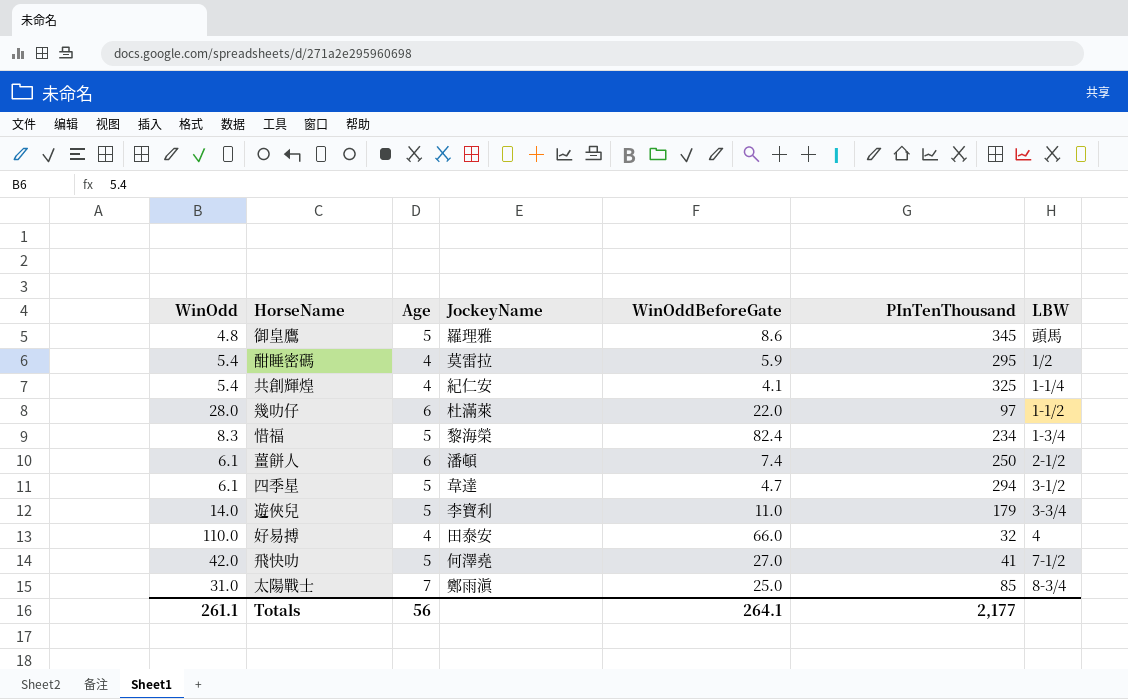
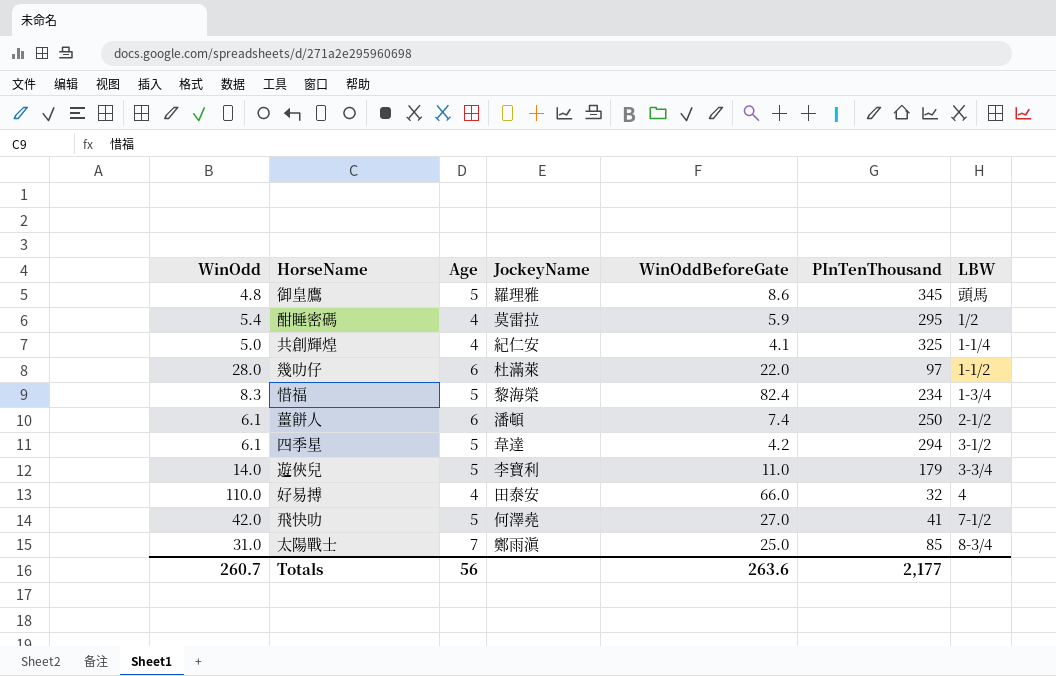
共創輝煌 | WinOdd: 5.4 -> 5.0
四季星 | WinOddBeforeGate: 4.7 -> 4.2
Totals | WinOdd: 261.1 -> 260.7
Totals | WinOddBeforeGate: 264.1 -> 263.6

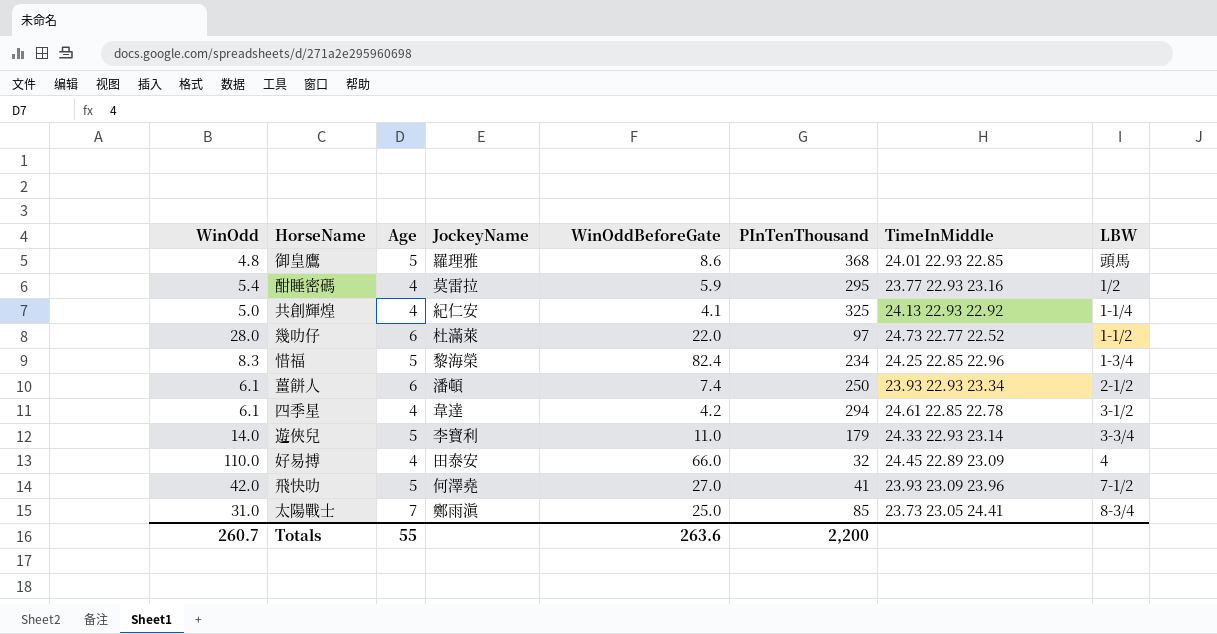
column TimeInMiddle | position: none -> 7
御皇鷹 | PInTenThousand: 345 -> 368
四季星 | Age: 5 -> 4
Totals | Age: 56 -> 55
Totals | PInTenThousand: 2,177 -> 2,200

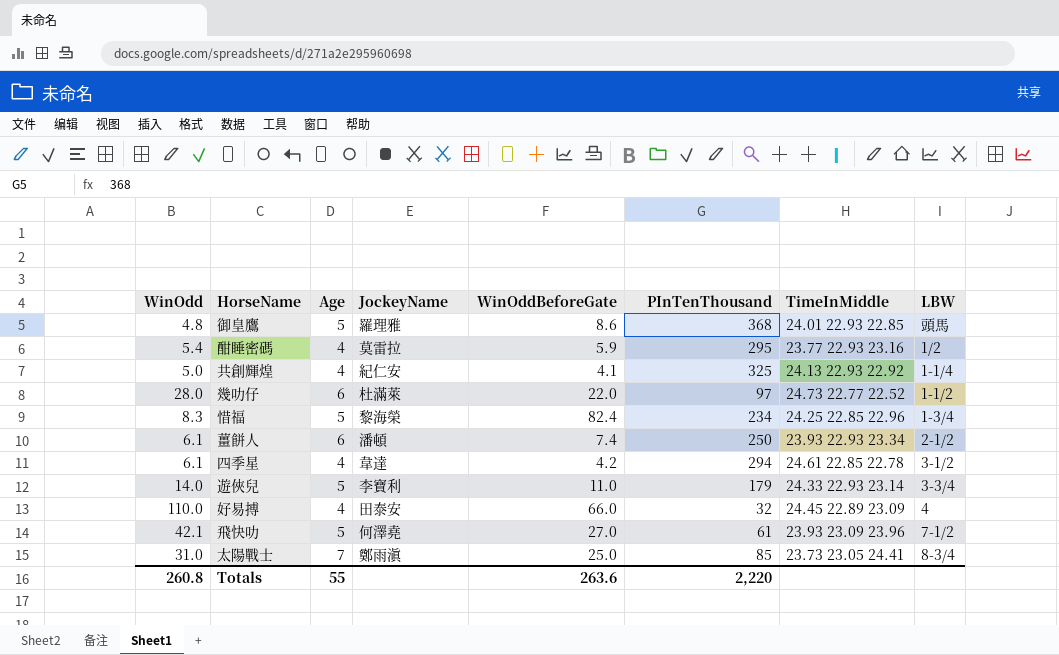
飛快叻 | WinOdd: 42.0 -> 42.1
飛快叻 | PInTenThousand: 41 -> 61
Totals | WinOdd: 260.7 -> 260.8
Totals | PInTenThousand: 2,200 -> 2,220

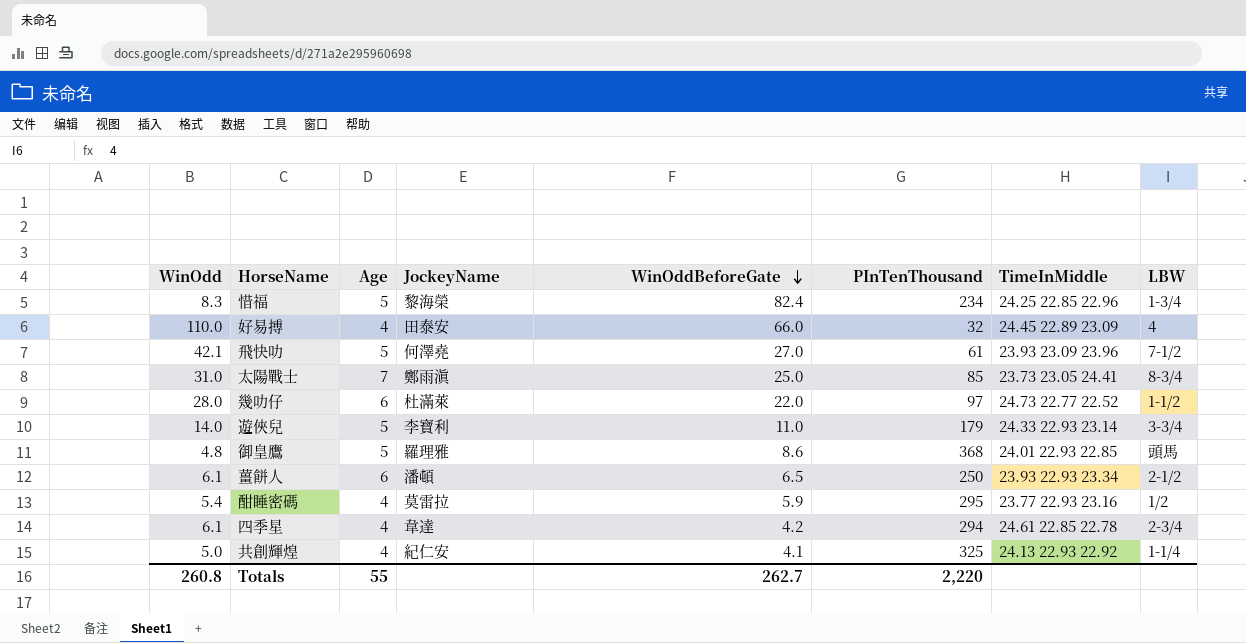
row order: none -> WinOddBeforeGate descending
薑餅人 | WinOddBeforeGate: 7.4 -> 6.5
四季星 | LBW: 3-1/2 -> 2-3/4
Totals | WinOddBeforeGate: 263.6 -> 262.7

